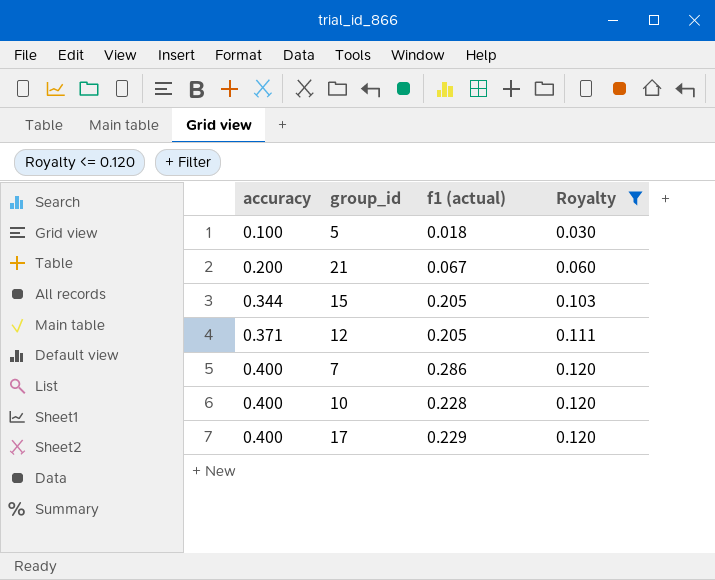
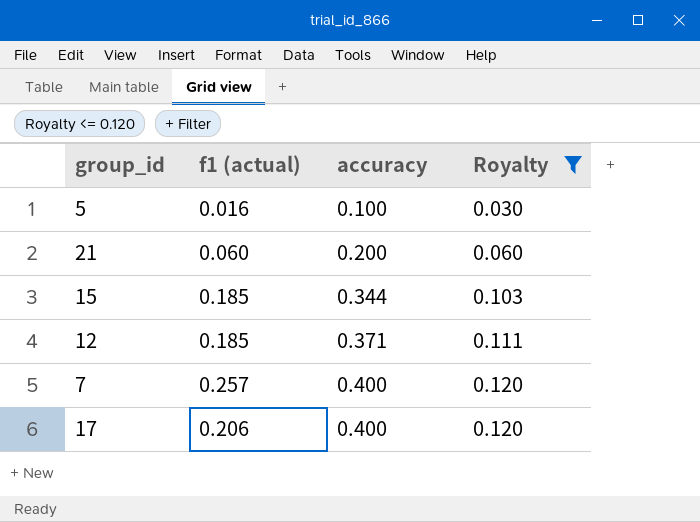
column accuracy | position: 1 -> 3
row 10: 0.400 | 0.228 | 0.120 -> none
5 | f1 (actual): 0.018 -> 0.016
21 | f1 (actual): 0.067 -> 0.060
15 | f1 (actual): 0.205 -> 0.185
12 | f1 (actual): 0.205 -> 0.185
7 | f1 (actual): 0.286 -> 0.257
17 | f1 (actual): 0.229 -> 0.206

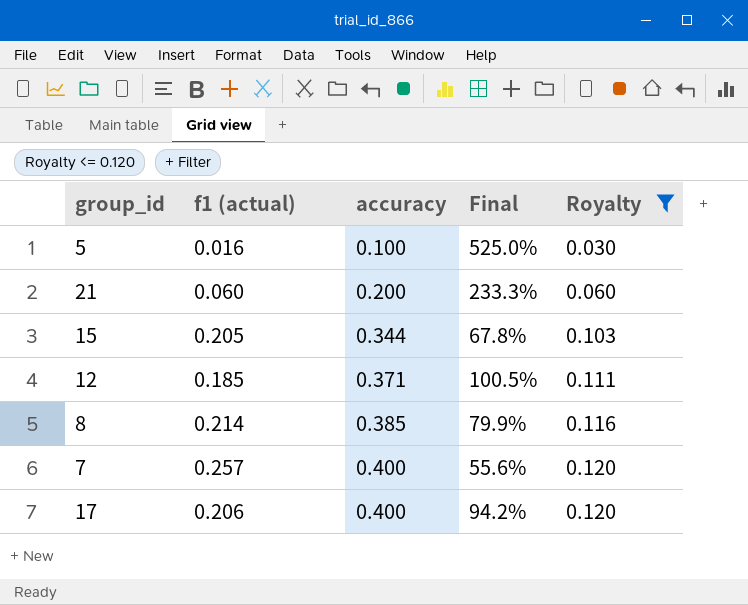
column Final | formula: none -> ([accuracy] - [f1 (actual)]) / [f1 (actual)]
15 | f1 (actual): 0.185 -> 0.205
row 8: none -> 0.214 | 0.385 | 79.9% | 0.116

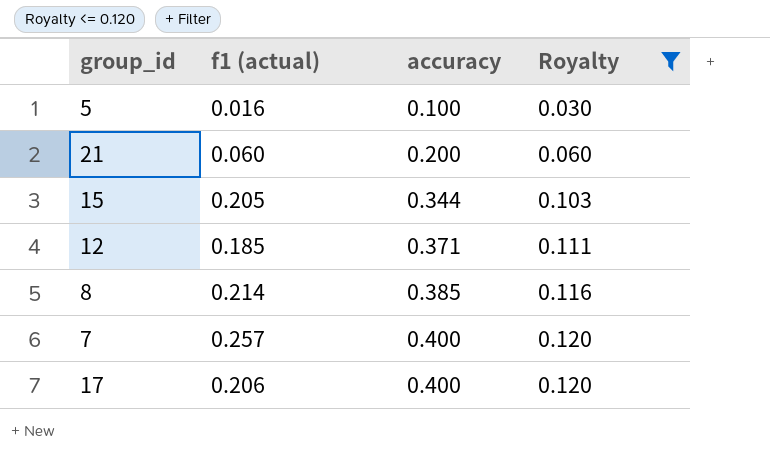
column Final | formula: ([accuracy] - [f1 (actual)]) / [f1 (actual)] -> none

